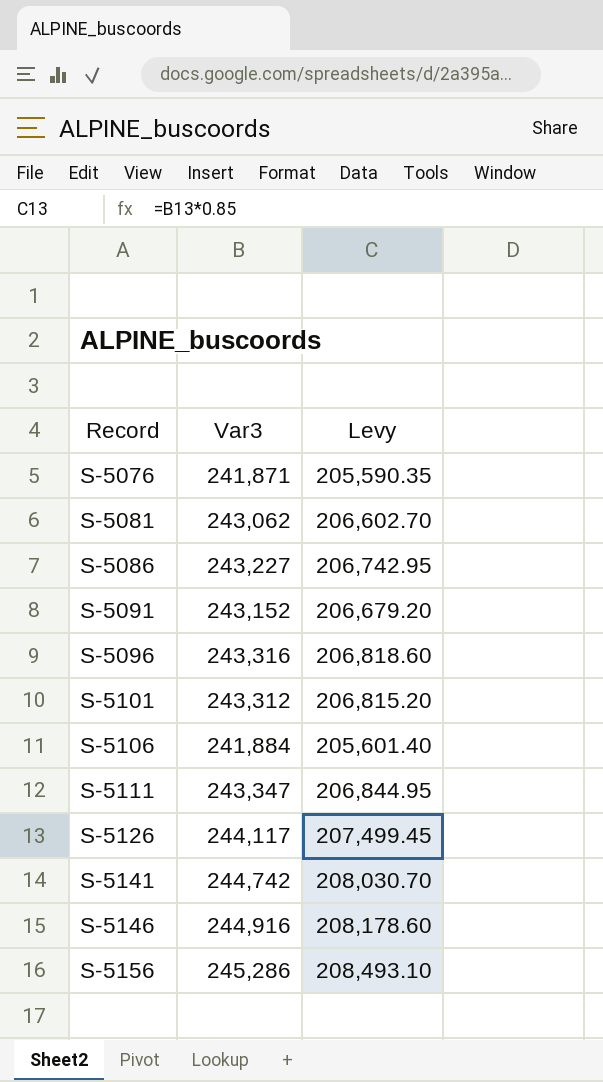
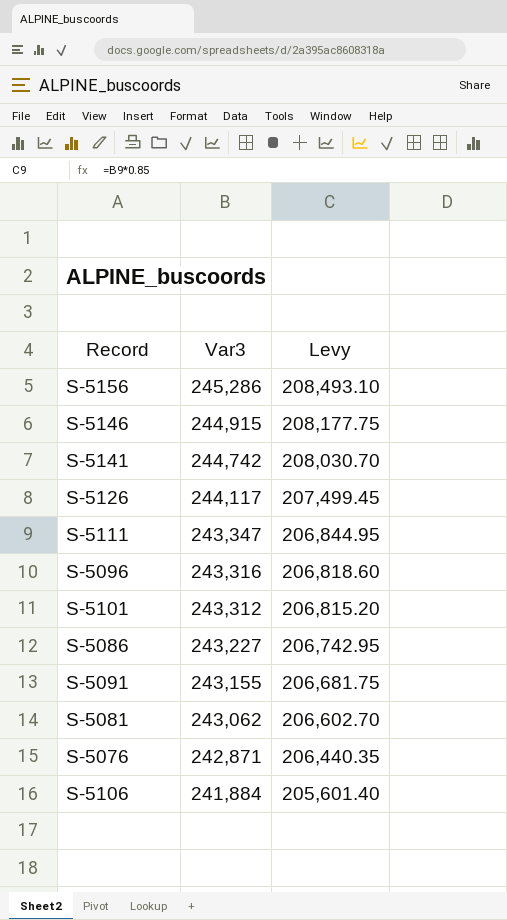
row order: Record ascending -> Var3 descending
S-5146 | Var3: 244,916 -> 244,915
S-5146 | Levy: 208,178.60 -> 208,177.75
S-5091 | Var3: 243,152 -> 243,155
S-5091 | Levy: 206,679.20 -> 206,681.75
S-5076 | Var3: 241,871 -> 242,871
S-5076 | Levy: 205,590.35 -> 206,440.35

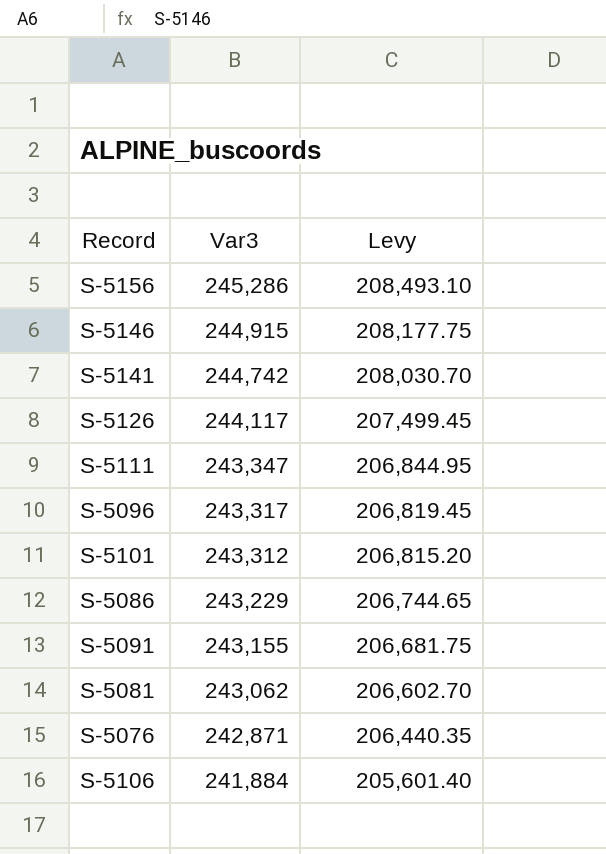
S-5096 | Var3: 243,316 -> 243,317
S-5096 | Levy: 206,818.60 -> 206,819.45
S-5086 | Var3: 243,227 -> 243,229
S-5086 | Levy: 206,742.95 -> 206,744.65

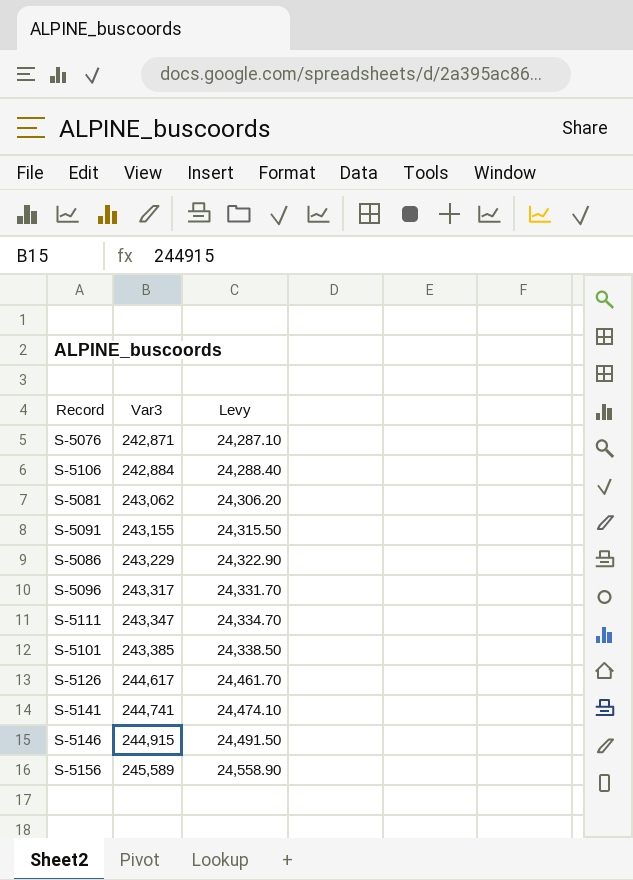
row order: Var3 descending -> Var3 ascending
column Levy | formula: [Var3] * 0.85 -> [Var3] * 0.1
S-5106 | Var3: 241,884 -> 242,884
S-5101 | Var3: 243,312 -> 243,385
S-5126 | Var3: 244,117 -> 244,617
S-5141 | Var3: 244,742 -> 244,741
S-5156 | Var3: 245,286 -> 245,589

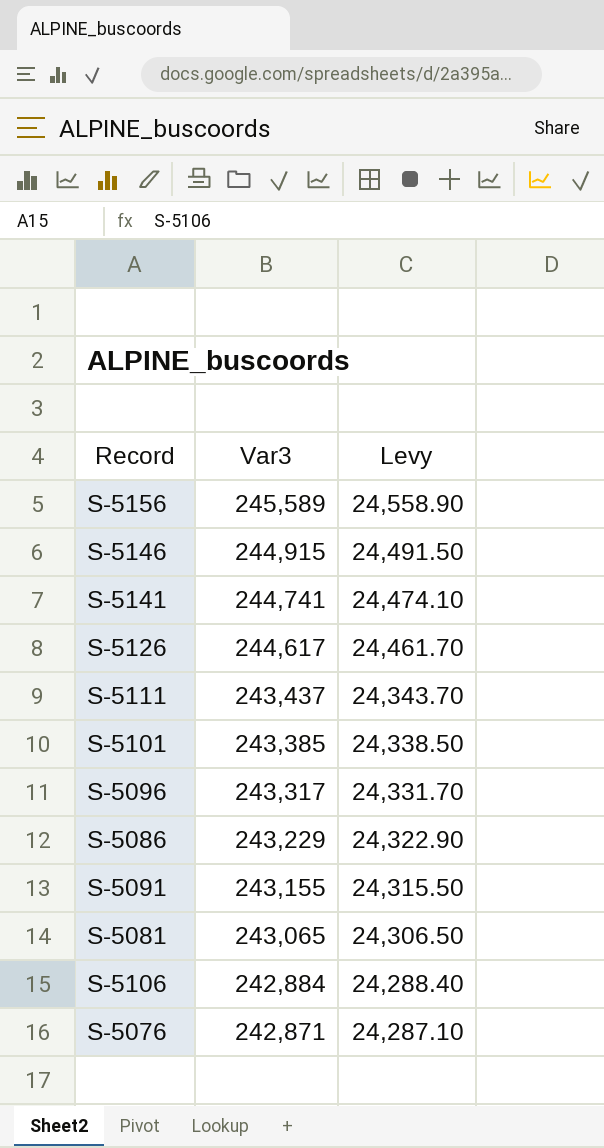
row order: Var3 ascending -> Var3 descending
S-5111 | Var3: 243,347 -> 243,437
S-5111 | Levy: 24,334.70 -> 24,343.70
S-5081 | Var3: 243,062 -> 243,065
S-5081 | Levy: 24,306.20 -> 24,306.50

